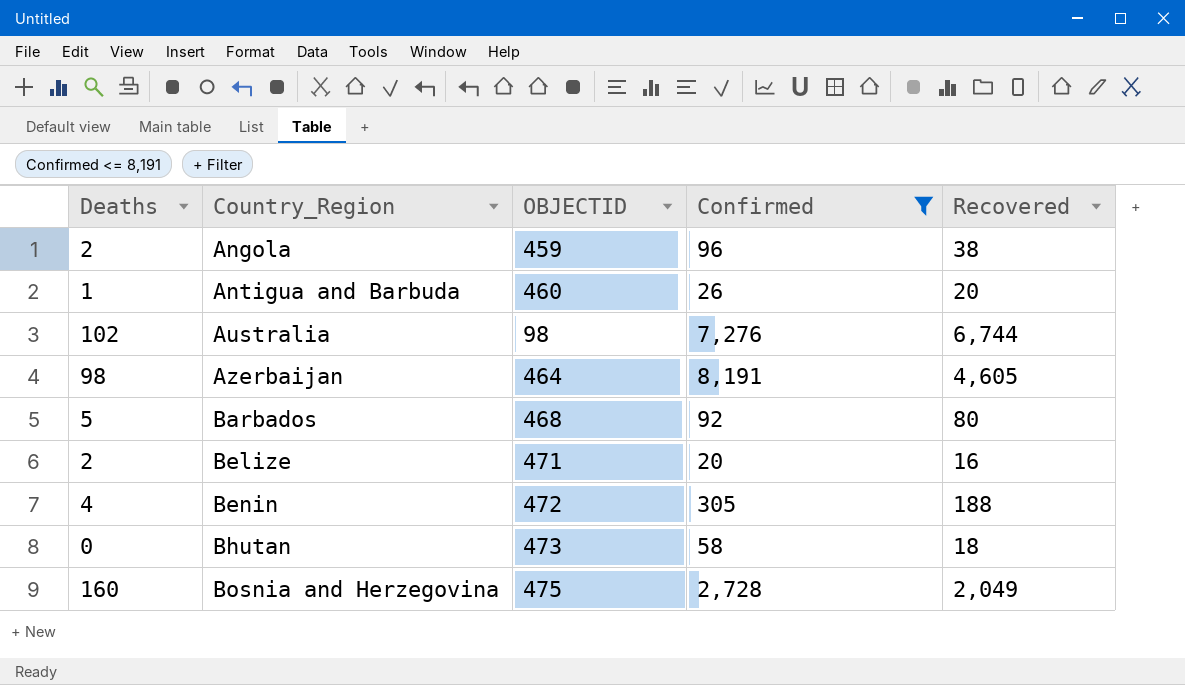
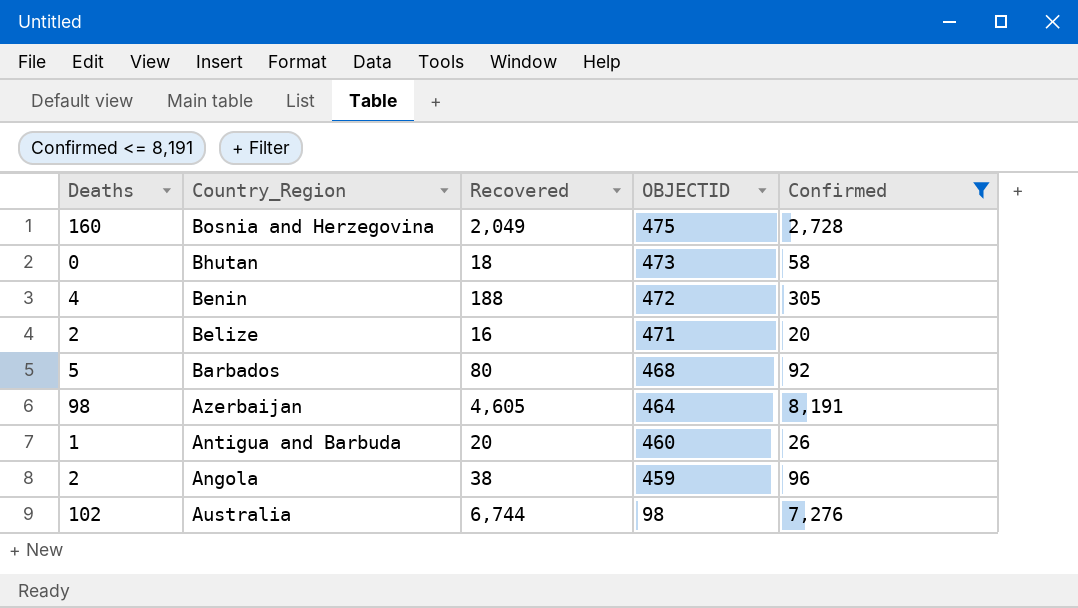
row order: Country_Region ascending -> OBJECTID descending
column Recovered | position: 5 -> 3

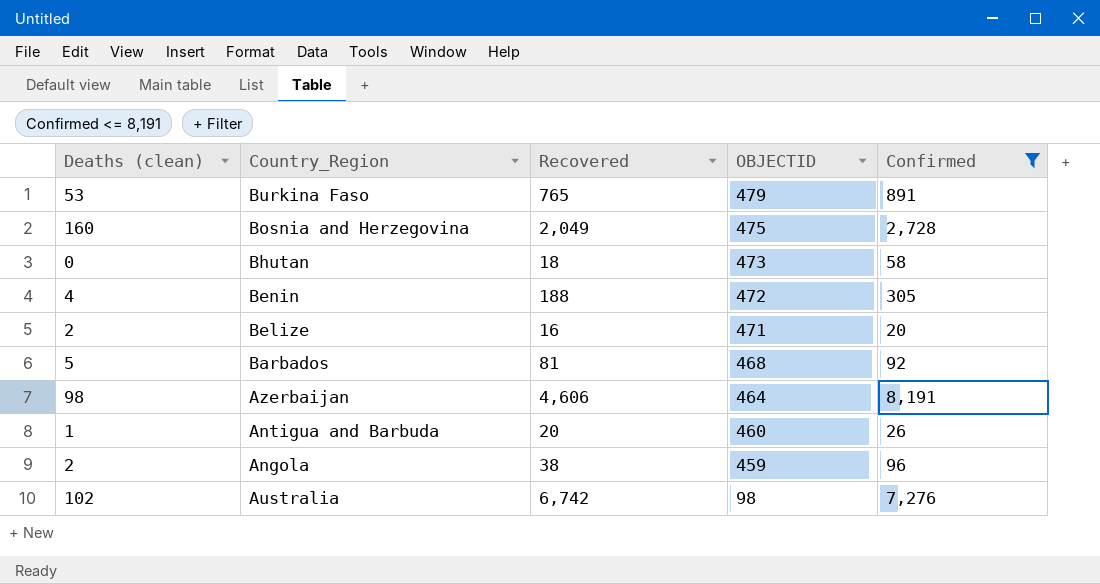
column name: Deaths -> Deaths (clean)
row Burkina Faso: none -> 53 | 765 | 479 | 891
Barbados | Recovered: 80 -> 81
Azerbaijan | Recovered: 4,605 -> 4,606
Australia | Recovered: 6,744 -> 6,742

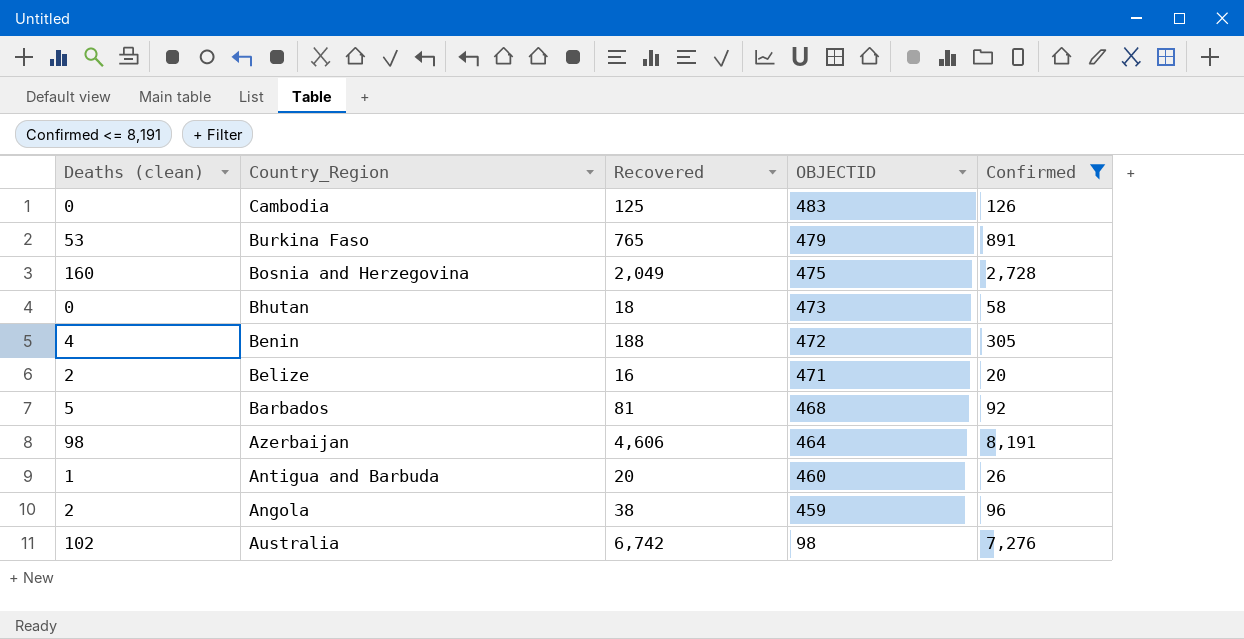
row Cambodia: none -> 0 | 125 | 483 | 126

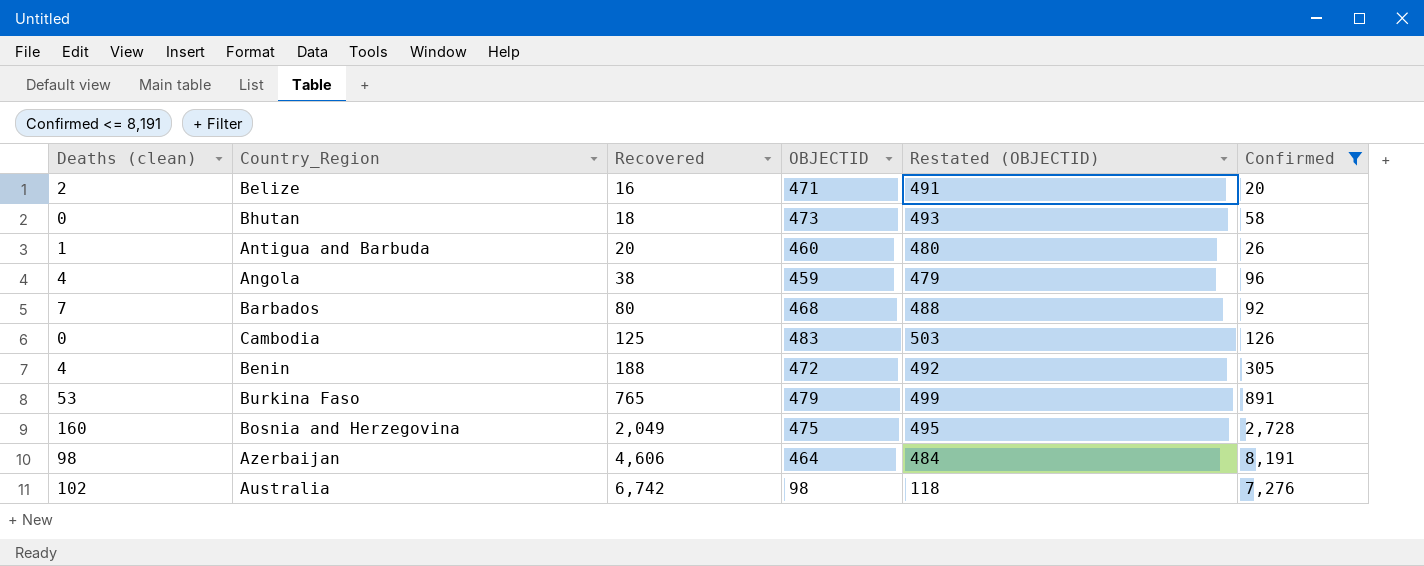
row order: OBJECTID descending -> Recovered ascending
column Restated (OBJECTID) | formula: none -> [OBJECTID] + 20
Angola | Deaths (clean): 2 -> 4
Barbados | Deaths (clean): 5 -> 7
Barbados | Recovered: 81 -> 80

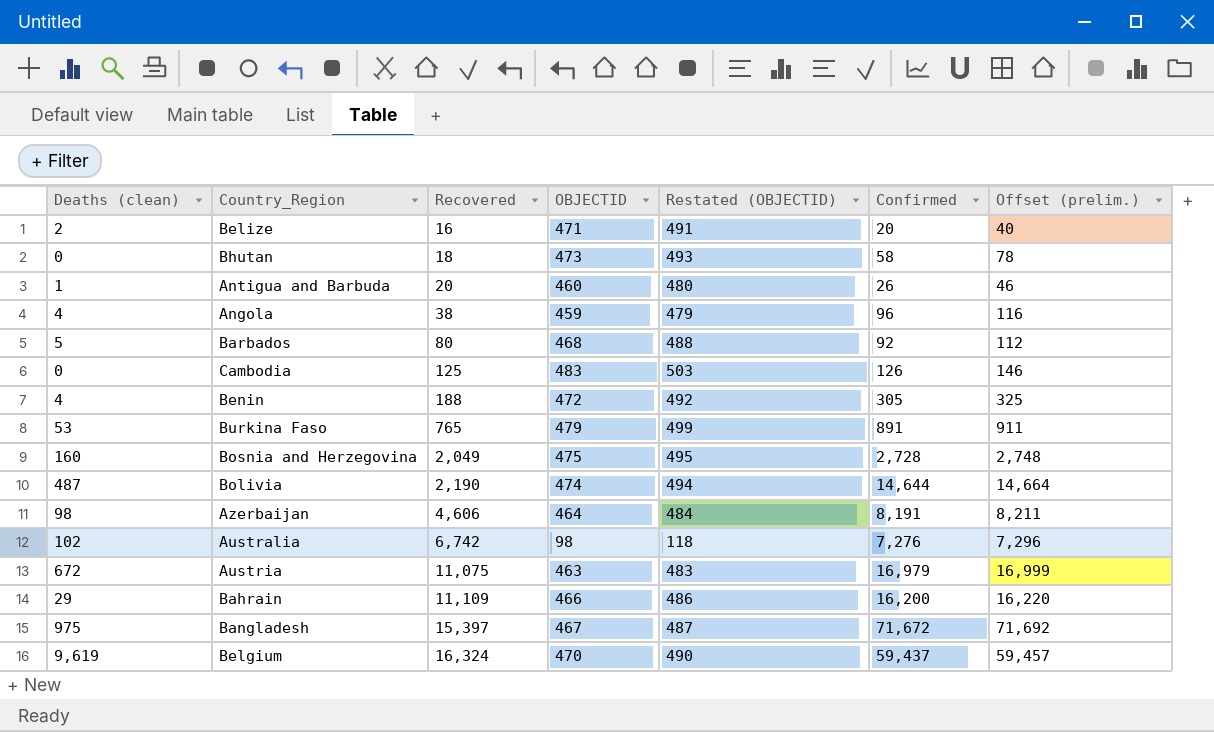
filter: Confirmed <= 8,191 -> none
column Offset (prelim.) | formula: none -> [Confirmed] + 20
Barbados | Deaths (clean): 7 -> 5

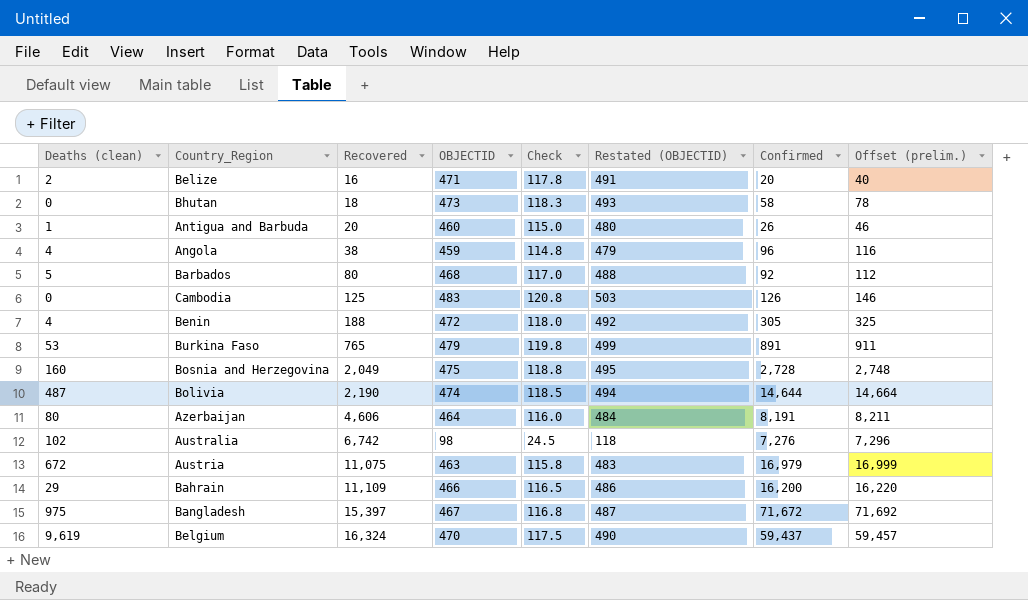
column Check | formula: none -> [OBJECTID] * 0.25
Azerbaijan | Deaths (clean): 98 -> 80

